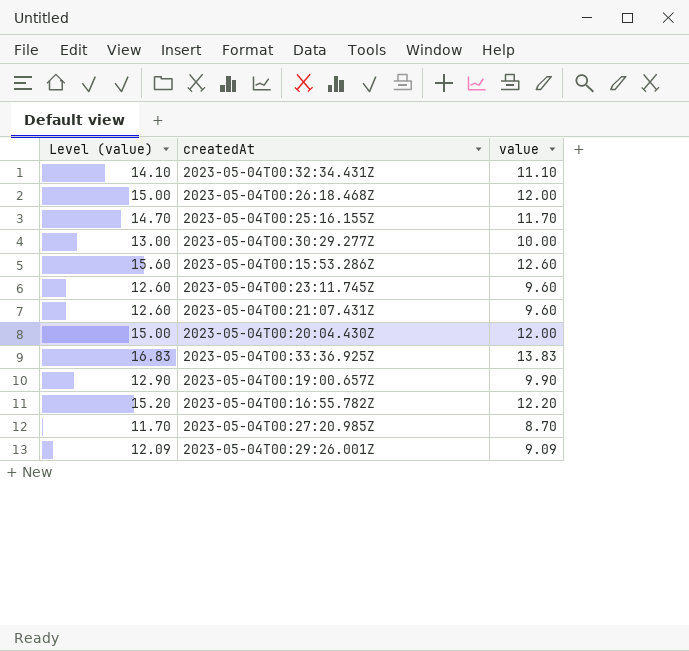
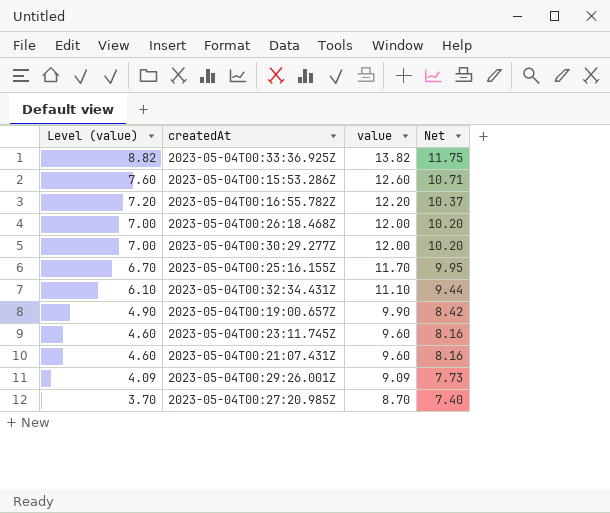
row order: none -> Level (value) descending
column Level (value) | formula: [value] + 3 -> [value] - 5
column Net | formula: none -> [value] * 0.85
row 2023-05-04T00:20:04.430Z: 15.00 | 12.00 -> none
2023-05-04T00:33:36.925Z | value: 13.83 -> 13.82
2023-05-04T00:30:29.277Z | value: 10.00 -> 12.00

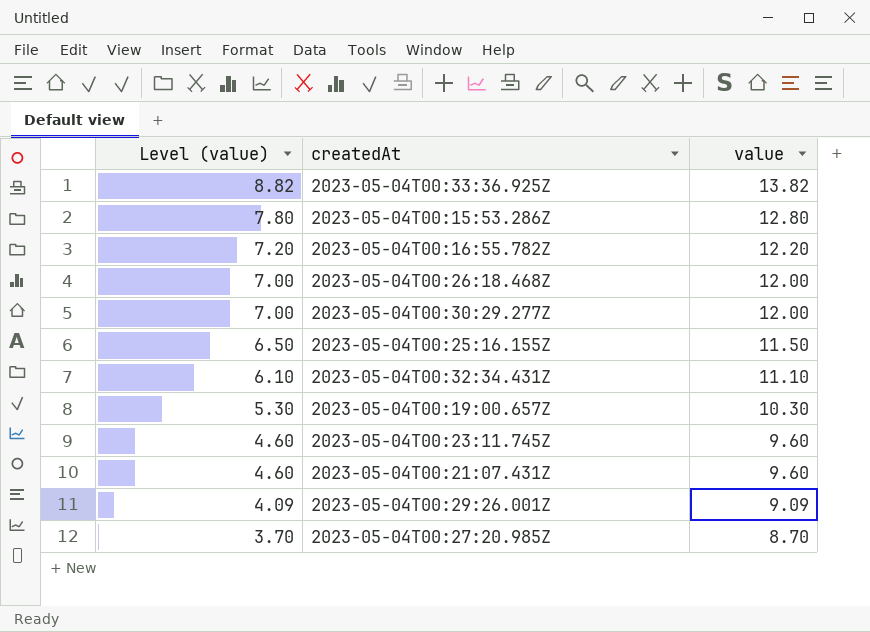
column Net | formula: [value] * 0.85 -> none
2023-05-04T00:15:53.286Z | Level (value): 7.60 -> 7.80
2023-05-04T00:15:53.286Z | value: 12.60 -> 12.80
2023-05-04T00:25:16.155Z | Level (value): 6.70 -> 6.50
2023-05-04T00:25:16.155Z | value: 11.70 -> 11.50
2023-05-04T00:19:00.657Z | Level (value): 4.90 -> 5.30
2023-05-04T00:19:00.657Z | value: 9.90 -> 10.30

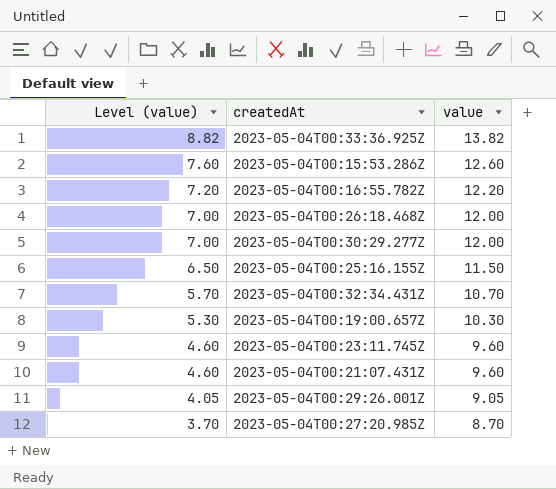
2023-05-04T00:15:53.286Z | Level (value): 7.80 -> 7.60
2023-05-04T00:15:53.286Z | value: 12.80 -> 12.60
2023-05-04T00:32:34.431Z | Level (value): 6.10 -> 5.70
2023-05-04T00:32:34.431Z | value: 11.10 -> 10.70
2023-05-04T00:29:26.001Z | Level (value): 4.09 -> 4.05
2023-05-04T00:29:26.001Z | value: 9.09 -> 9.05

